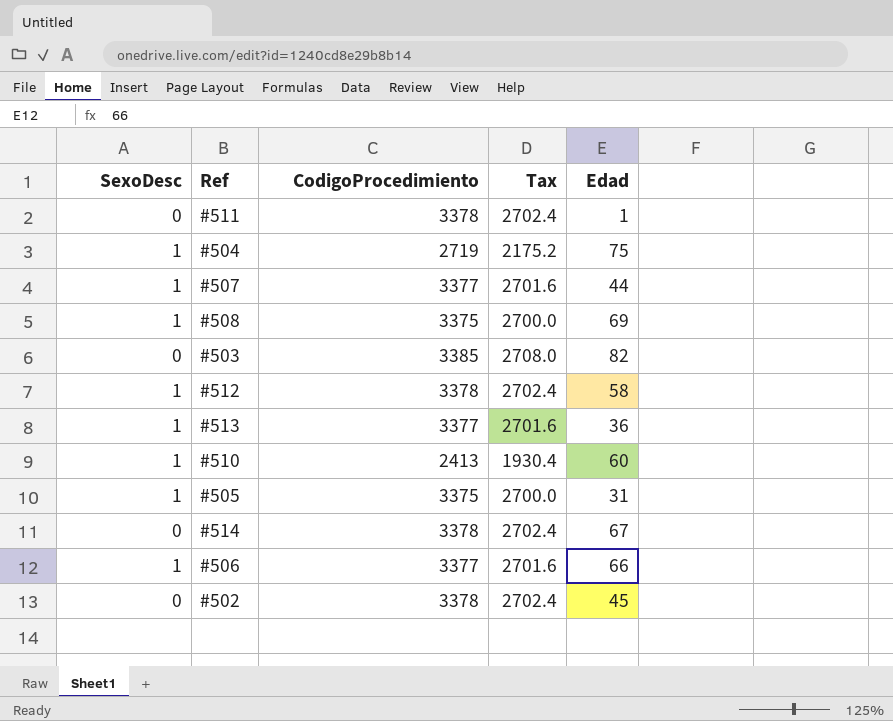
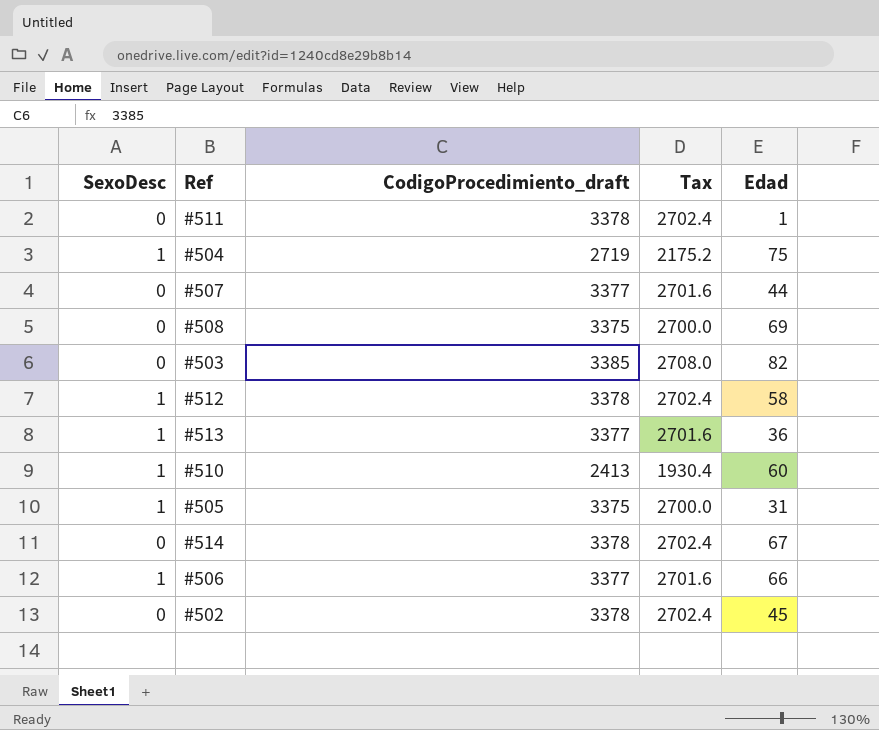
column name: CodigoProcedimiento -> CodigoProcedimiento_draft
#507 | SexoDesc: 1 -> 0
#508 | SexoDesc: 1 -> 0

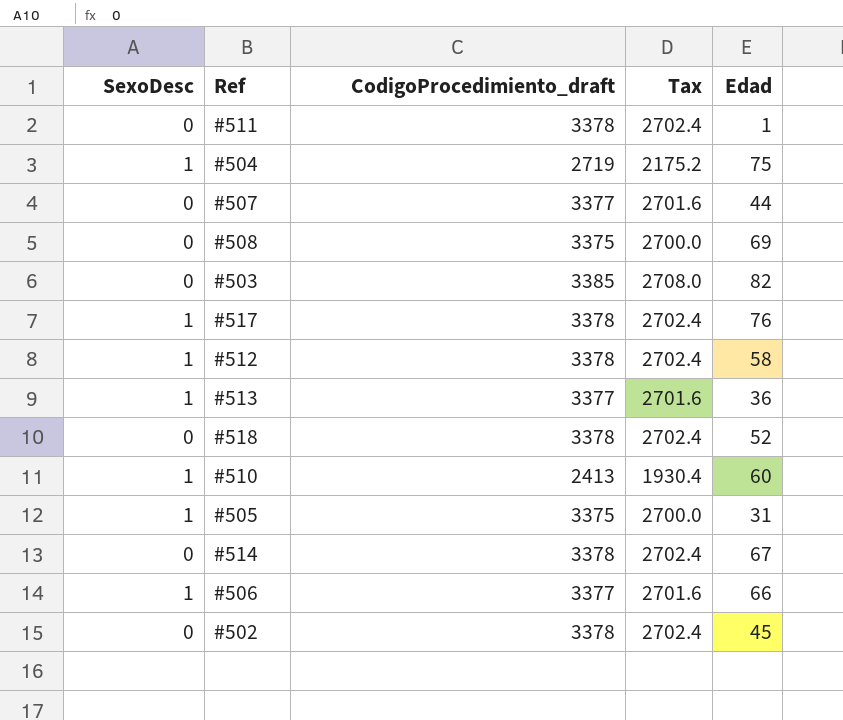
row #517: none -> 1 | 3378 | 2702.4 | 76
row #518: none -> 0 | 3378 | 2702.4 | 52

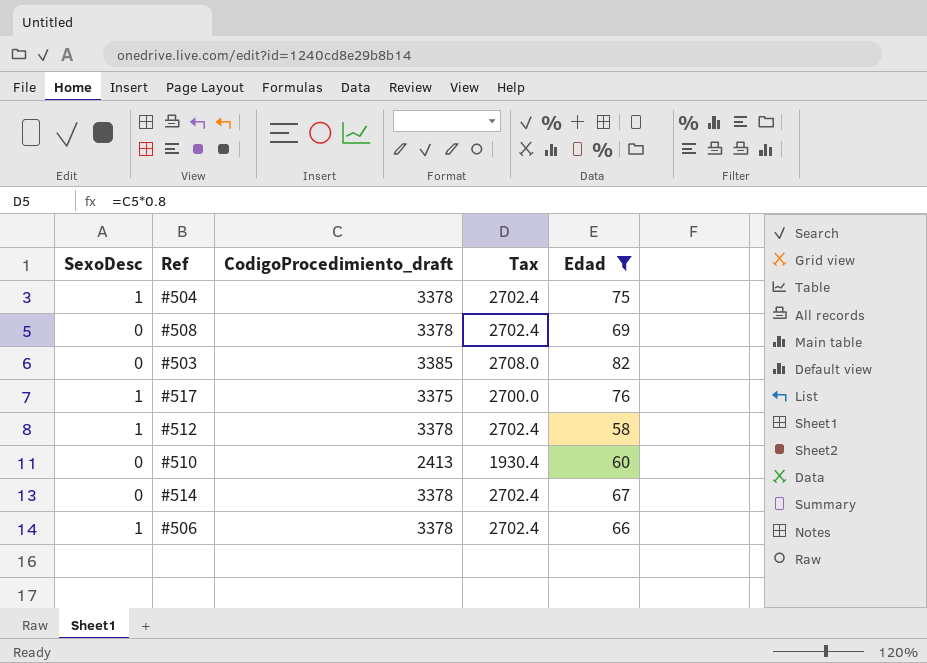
filter: none -> Edad >= 58
#504 | CodigoProcedimiento_draft: 2719 -> 3378
#504 | Tax: 2175.2 -> 2702.4
#508 | CodigoProcedimiento_draft: 3375 -> 3378
#508 | Tax: 2700.0 -> 2702.4
#517 | CodigoProcedimiento_draft: 3378 -> 3375
#517 | Tax: 2702.4 -> 2700.0
#510 | SexoDesc: 1 -> 0
#506 | CodigoProcedimiento_draft: 3377 -> 3378
#506 | Tax: 2701.6 -> 2702.4

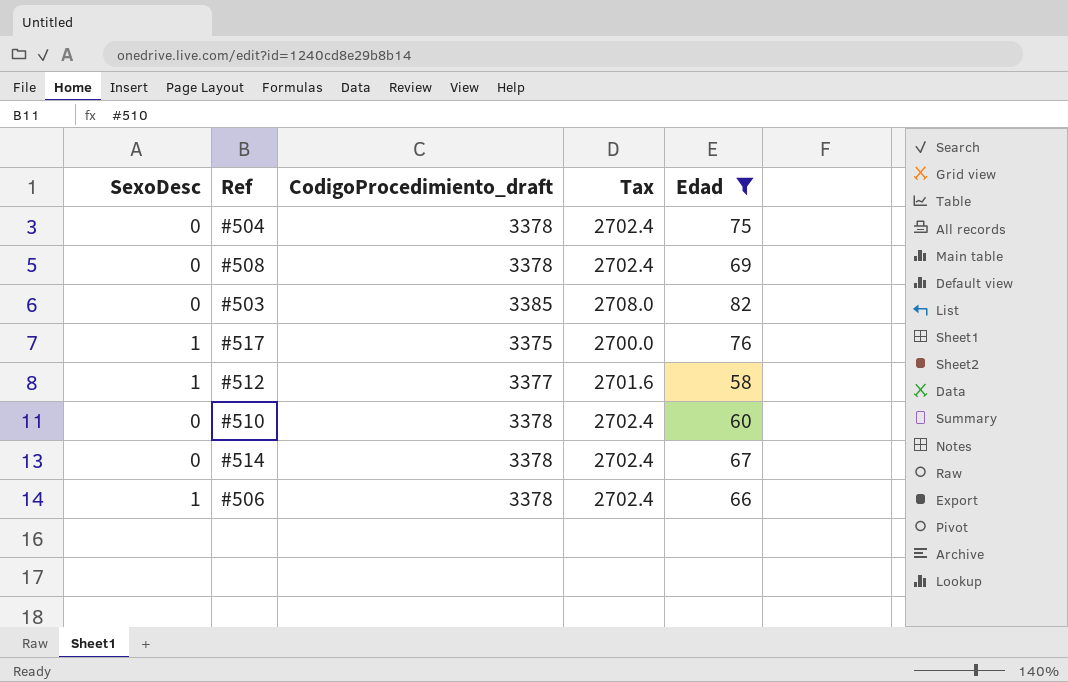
#504 | SexoDesc: 1 -> 0
#512 | CodigoProcedimiento_draft: 3378 -> 3377
#512 | Tax: 2702.4 -> 2701.6
#510 | CodigoProcedimiento_draft: 2413 -> 3378
#510 | Tax: 1930.4 -> 2702.4

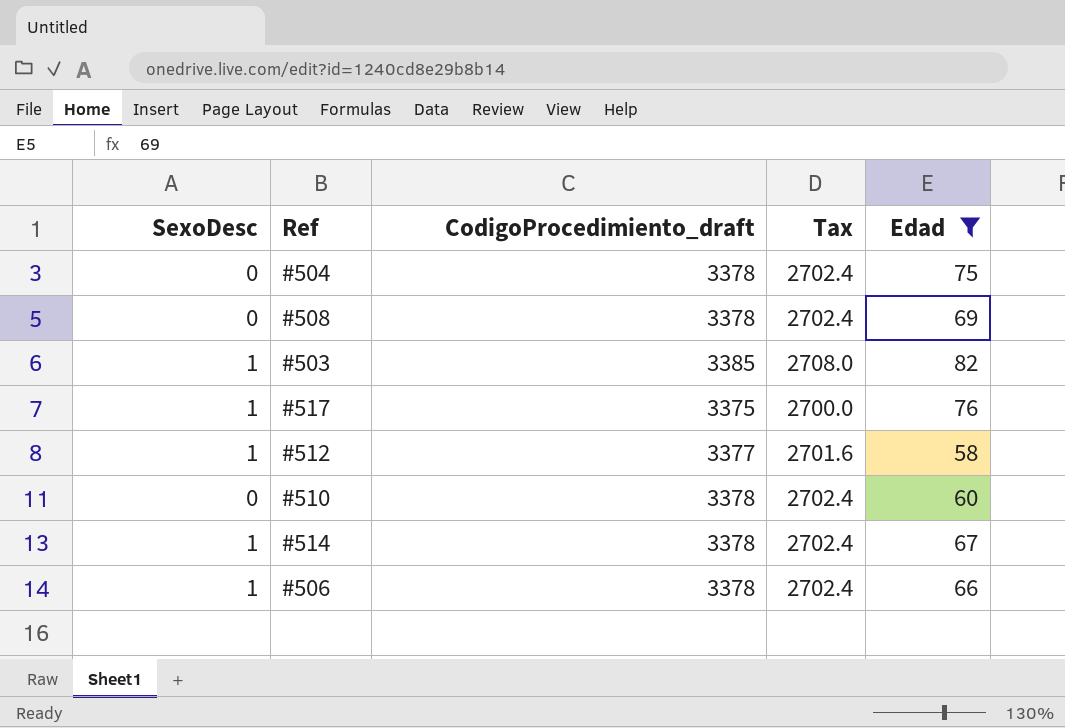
#503 | SexoDesc: 0 -> 1
#514 | SexoDesc: 0 -> 1

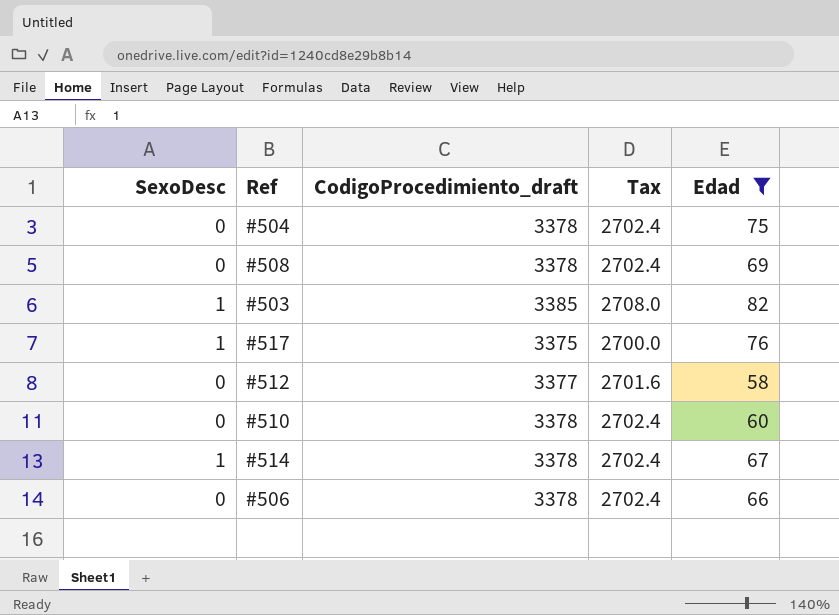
#512 | SexoDesc: 1 -> 0
#506 | SexoDesc: 1 -> 0

